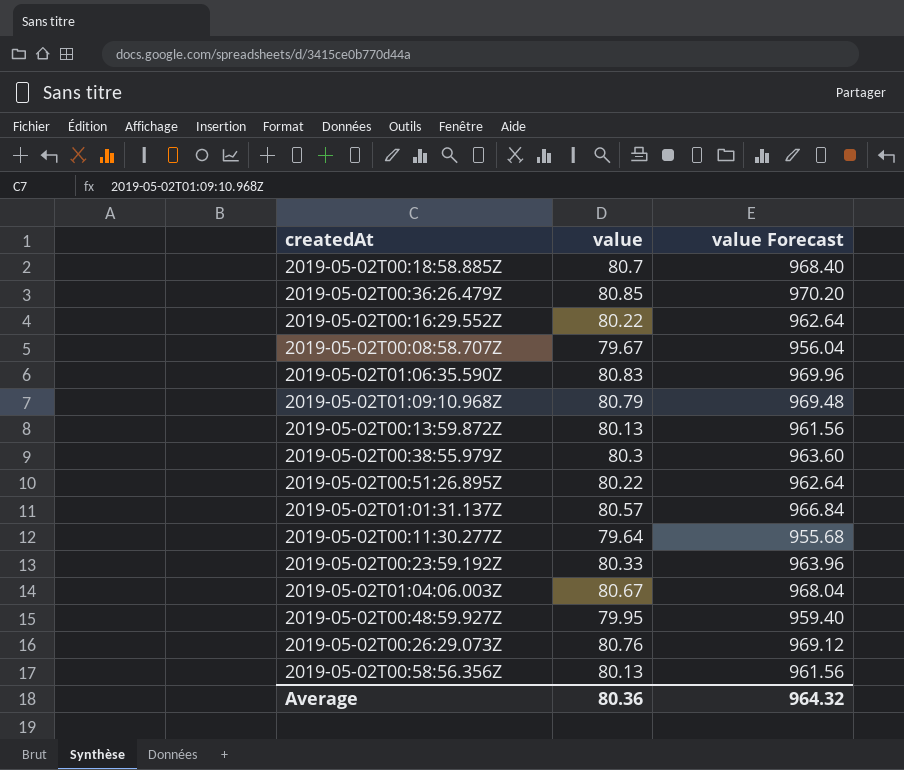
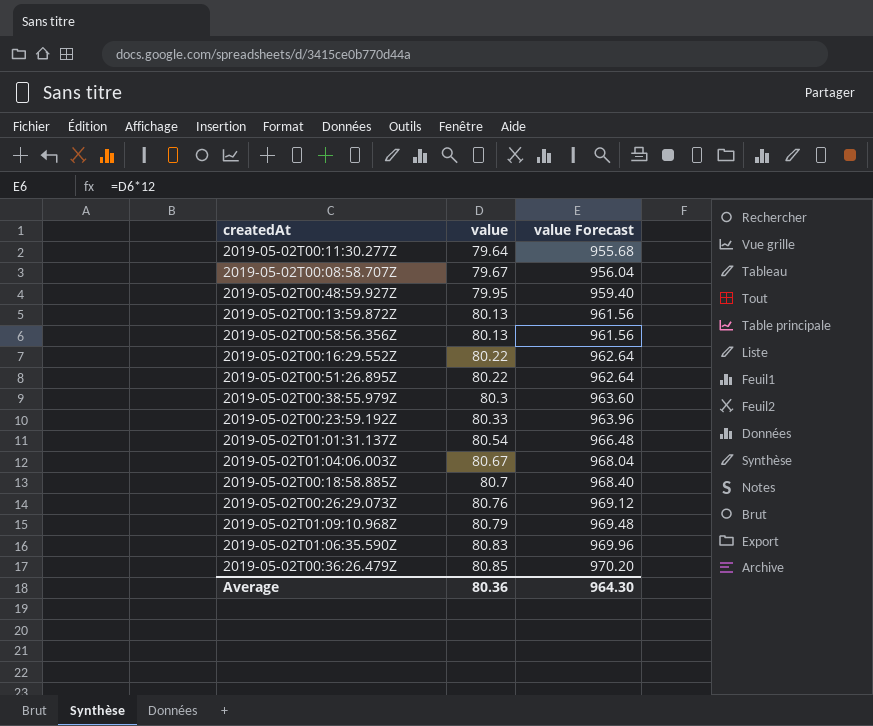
row order: none -> value ascending
2019-05-02T01:01:31.137Z | value: 80.57 -> 80.54
2019-05-02T01:01:31.137Z | value Forecast: 966.84 -> 966.48
Average | value Forecast: 964.32 -> 964.30

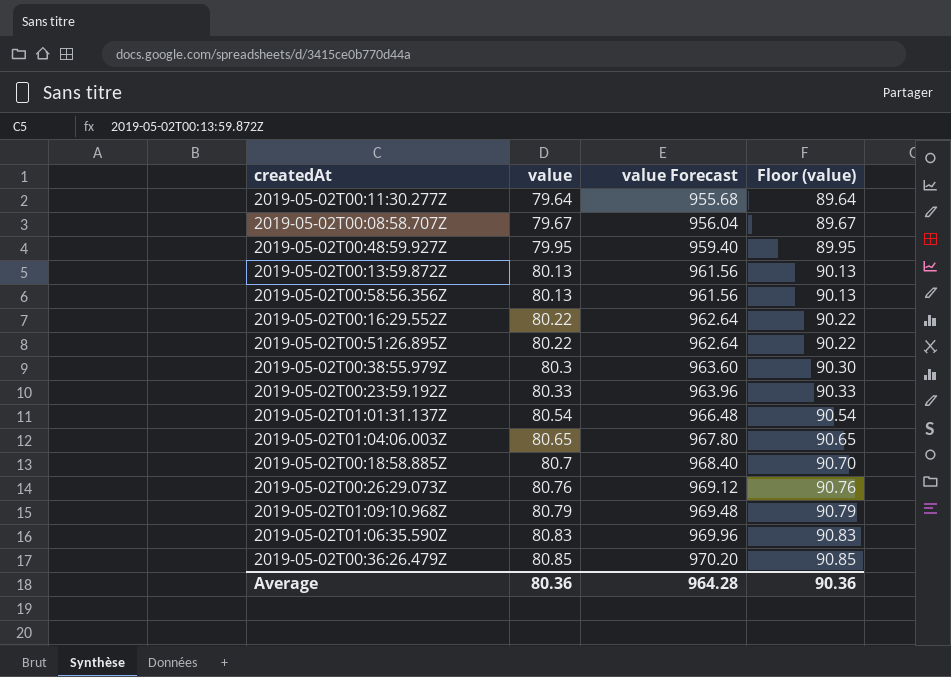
column Floor (value) | formula: none -> [value] + 10
2019-05-02T01:04:06.003Z | value: 80.67 -> 80.65
2019-05-02T01:04:06.003Z | value Forecast: 968.04 -> 967.80
Average | value Forecast: 964.30 -> 964.28

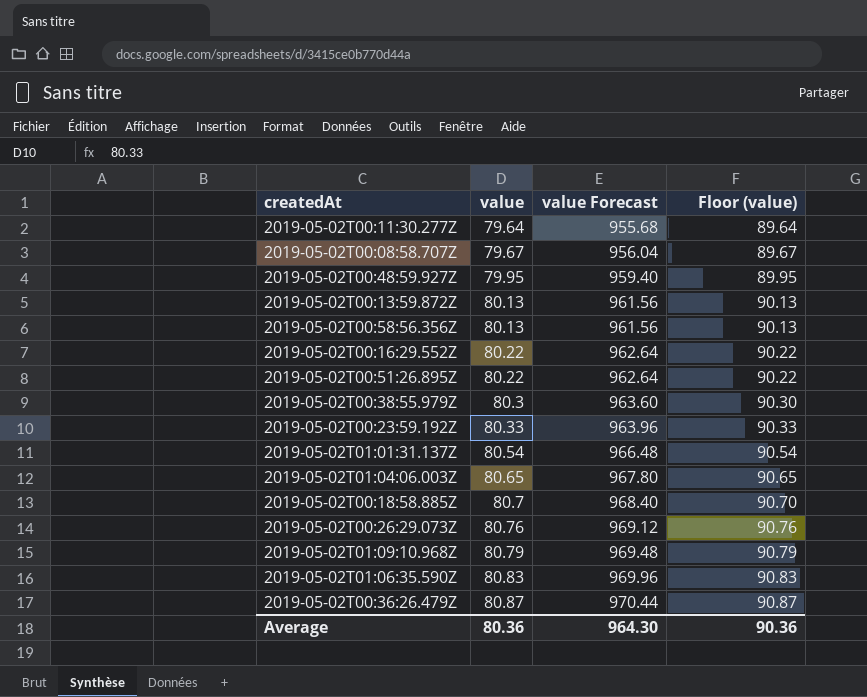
2019-05-02T00:36:26.479Z | value: 80.85 -> 80.87
2019-05-02T00:36:26.479Z | value Forecast: 970.20 -> 970.44
2019-05-02T00:36:26.479Z | Floor (value): 90.85 -> 90.87
Average | value Forecast: 964.28 -> 964.30

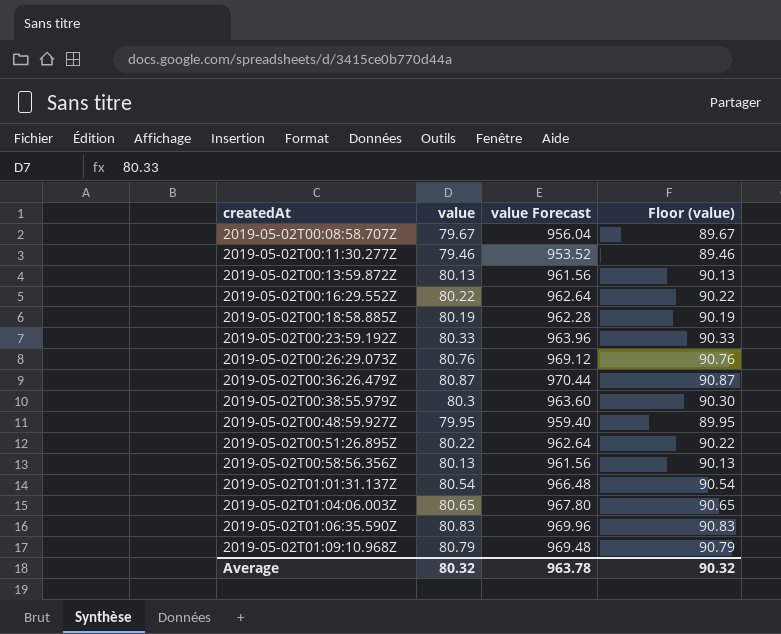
row order: value ascending -> createdAt ascending
2019-05-02T00:11:30.277Z | value: 79.64 -> 79.46
2019-05-02T00:11:30.277Z | value Forecast: 955.68 -> 953.52
2019-05-02T00:11:30.277Z | Floor (value): 89.64 -> 89.46
2019-05-02T00:18:58.885Z | value: 80.7 -> 80.19
2019-05-02T00:18:58.885Z | value Forecast: 968.40 -> 962.28
2019-05-02T00:18:58.885Z | Floor (value): 90.70 -> 90.19
Average | value: 80.36 -> 80.32
Average | value Forecast: 964.30 -> 963.78
Average | Floor (value): 90.36 -> 90.32

